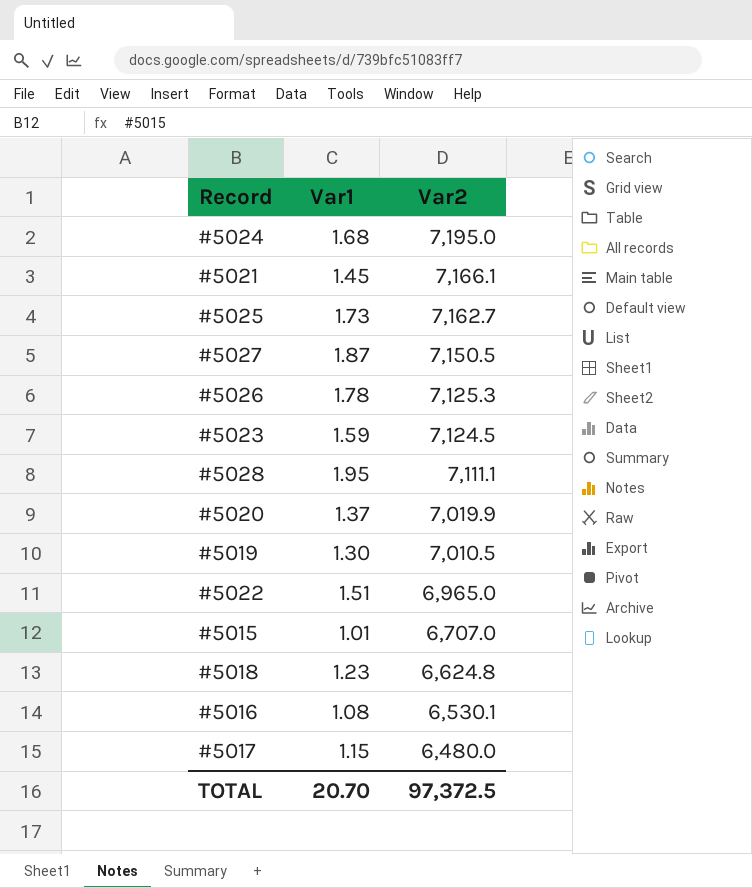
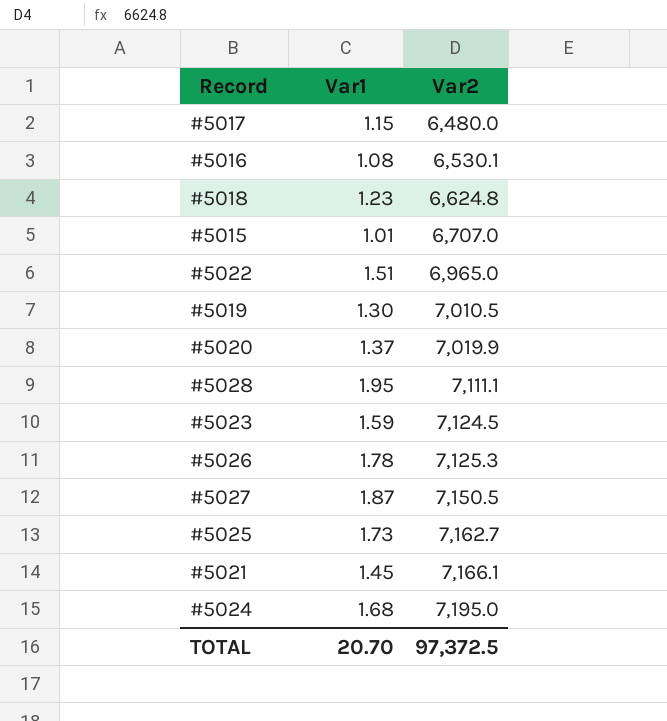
row order: Var2 descending -> Var2 ascending

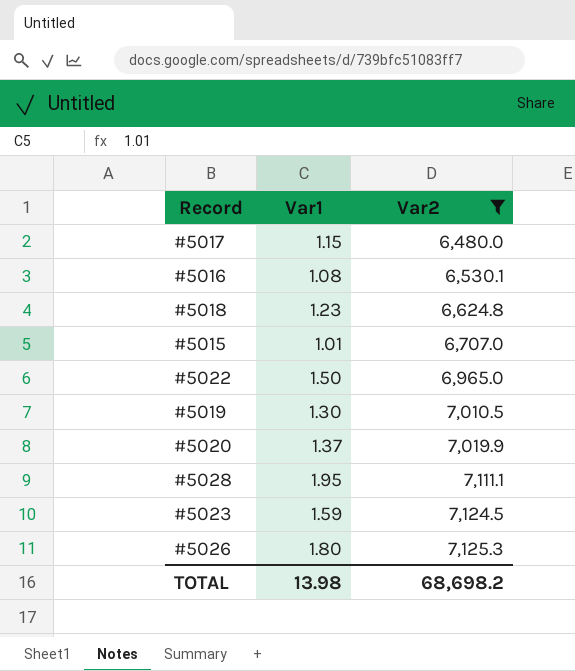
filter: none -> Var2 <= 7,125.3
#5022 | Var1: 1.51 -> 1.50
#5026 | Var1: 1.78 -> 1.80
TOTAL | Var1: 20.70 -> 13.98
TOTAL | Var2: 97,372.5 -> 68,698.2

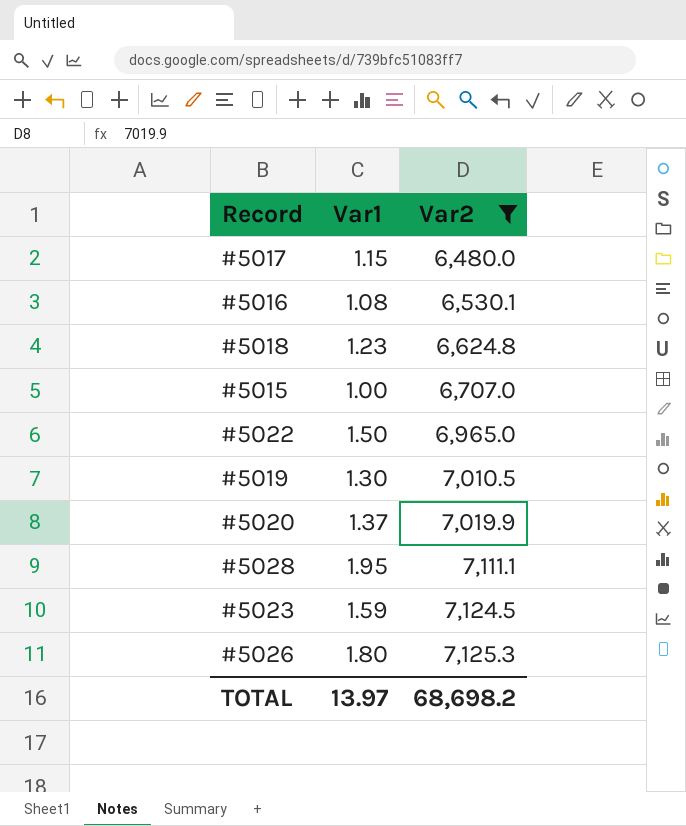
#5015 | Var1: 1.01 -> 1.00
TOTAL | Var1: 13.98 -> 13.97

